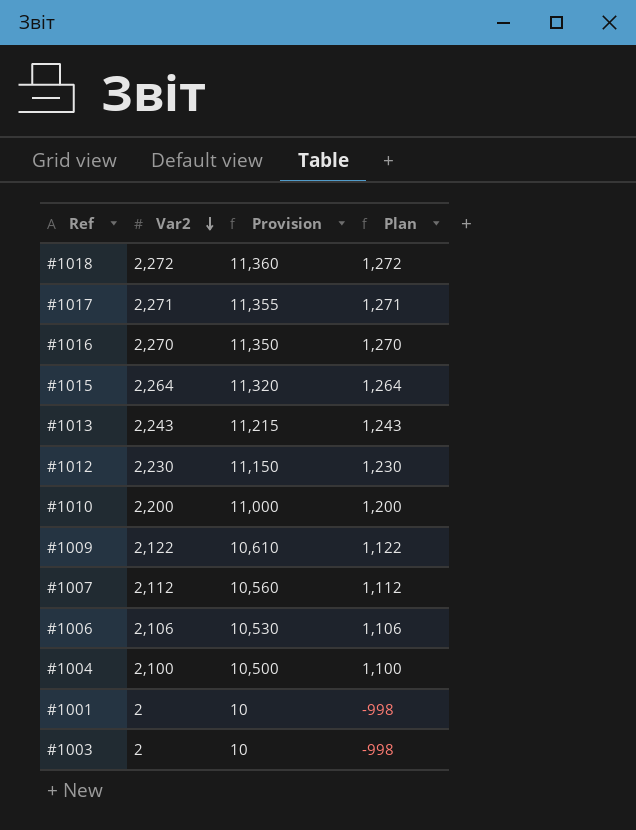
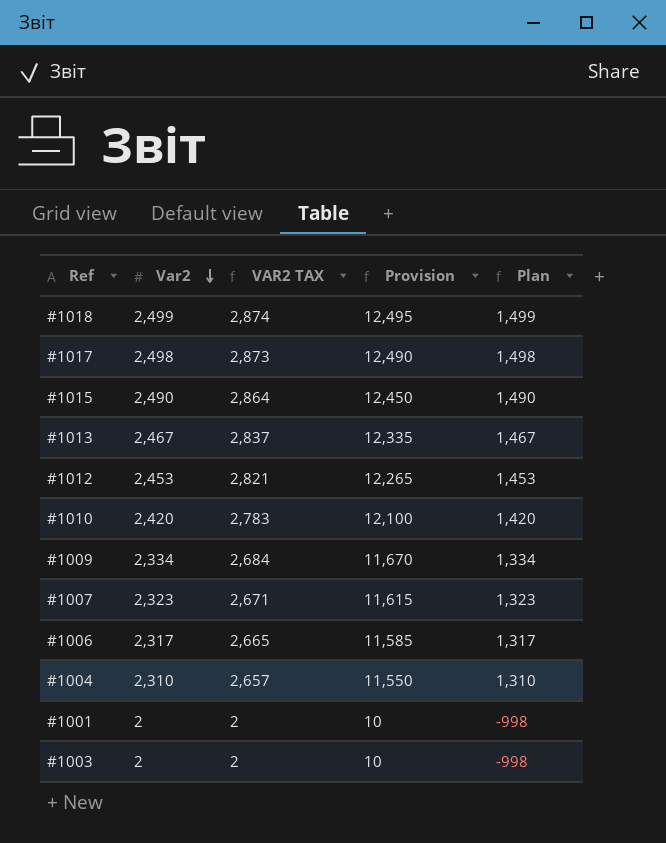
column VAR2 TAX | formula: none -> [Var2] * 1.15
row #1016: 2,270 | 11,350 | 1,270 -> none
#1018 | Var2: 2,272 -> 2,499
#1018 | Provision: 11,360 -> 12,495
#1018 | Plan: 1,272 -> 1,499
#1017 | Var2: 2,271 -> 2,498
#1017 | Provision: 11,355 -> 12,490
#1017 | Plan: 1,271 -> 1,498
#1015 | Var2: 2,264 -> 2,490
#1015 | Provision: 11,320 -> 12,450
#1015 | Plan: 1,264 -> 1,490
#1013 | Var2: 2,243 -> 2,467
#1013 | Provision: 11,215 -> 12,335
#1013 | Plan: 1,243 -> 1,467
#1012 | Var2: 2,230 -> 2,453
#1012 | Provision: 11,150 -> 12,265
#1012 | Plan: 1,230 -> 1,453
#1010 | Var2: 2,200 -> 2,420
#1010 | Provision: 11,000 -> 12,100
#1010 | Plan: 1,200 -> 1,420
#1009 | Var2: 2,122 -> 2,334
#1009 | Provision: 10,610 -> 11,670
#1009 | Plan: 1,122 -> 1,334
#1007 | Var2: 2,112 -> 2,323
#1007 | Provision: 10,560 -> 11,615
#1007 | Plan: 1,112 -> 1,323
#1006 | Var2: 2,106 -> 2,317
#1006 | Provision: 10,530 -> 11,585
#1006 | Plan: 1,106 -> 1,317
#1004 | Var2: 2,100 -> 2,310
#1004 | Provision: 10,500 -> 11,550
#1004 | Plan: 1,100 -> 1,310

